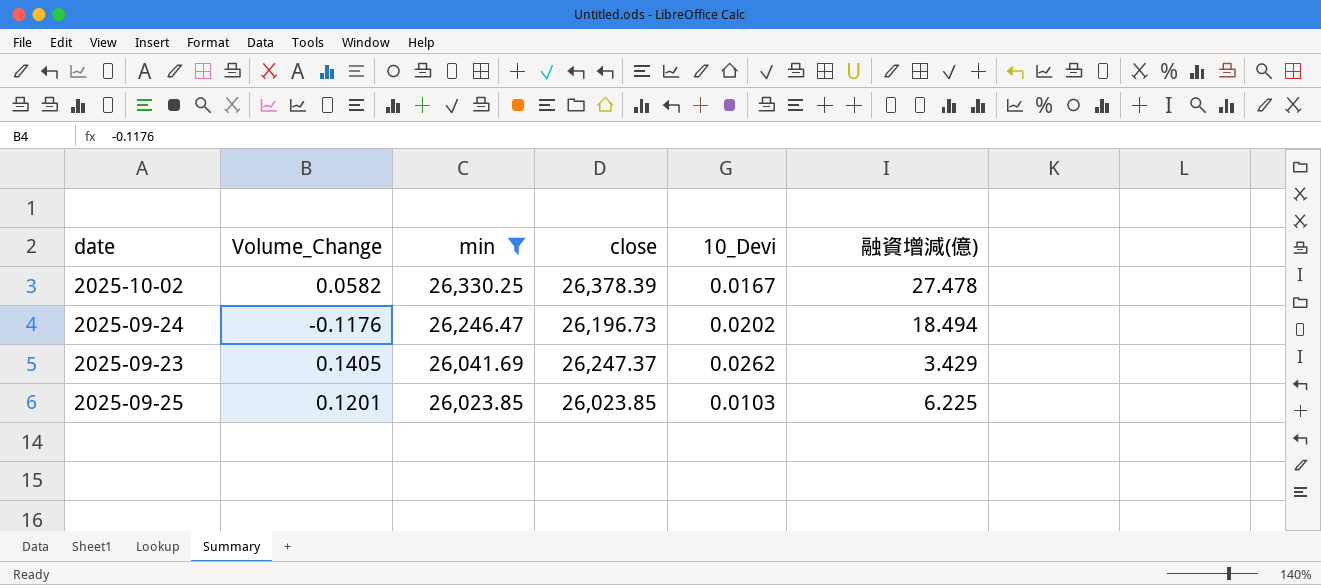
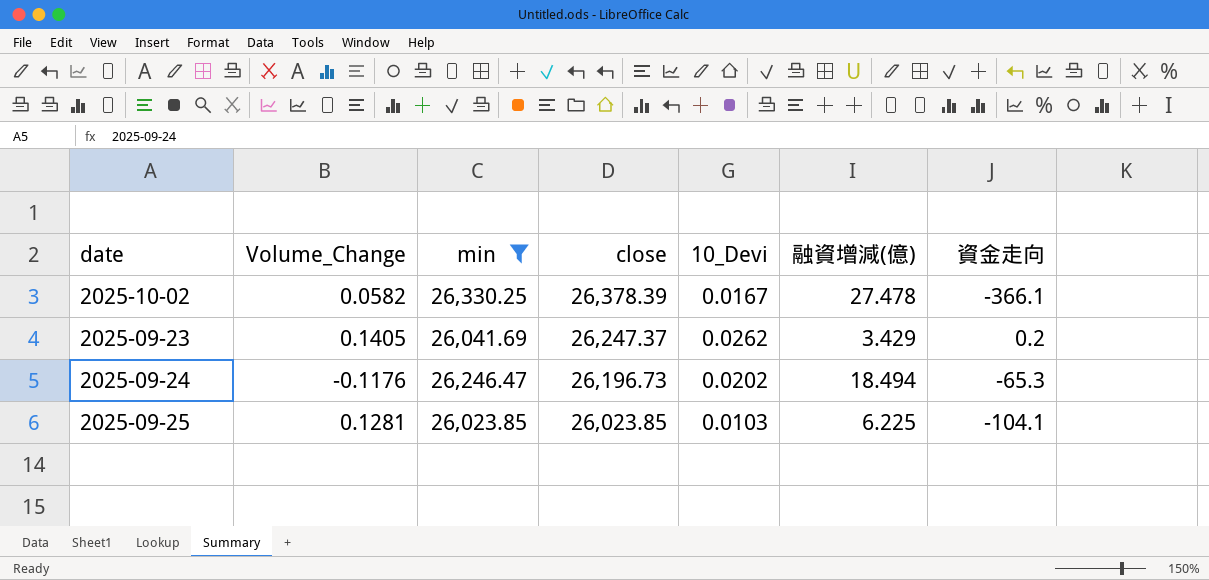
row order: min descending -> close descending
column 資金走向 | position: none -> 7
2025-09-25 | Volume_Change: 0.1201 -> 0.1281

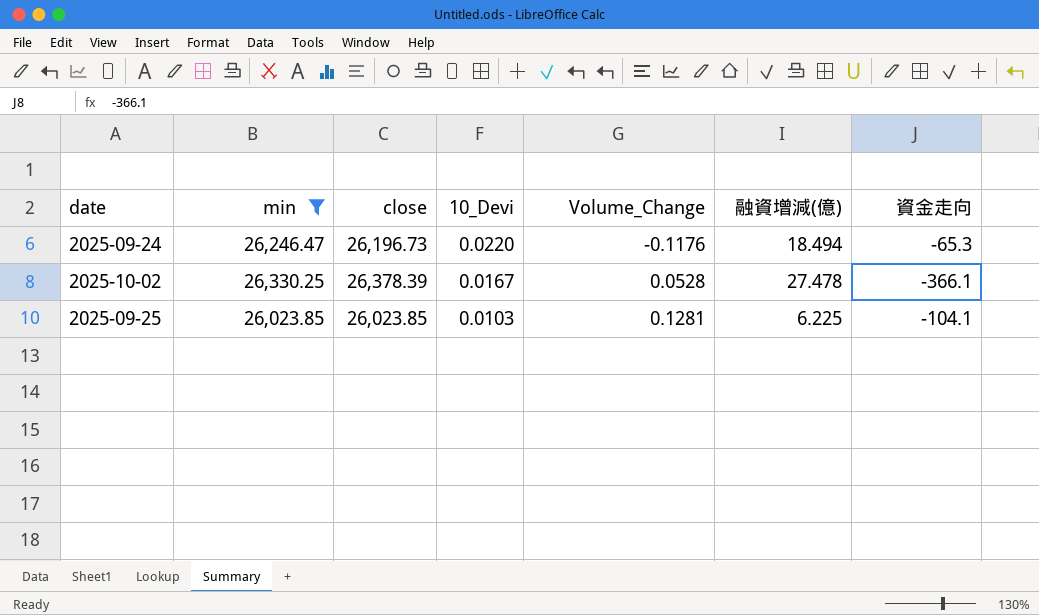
row order: close descending -> 10_Devi descending
column Volume_Change | position: 2 -> 5
row 2025-09-23: 0.1405 | 26,041.69 | 26,247.37 | 0.0262 | 3.429 | 0.2 -> none
2025-09-24 | 10_Devi: 0.0202 -> 0.0220
2025-10-02 | Volume_Change: 0.0582 -> 0.0528

